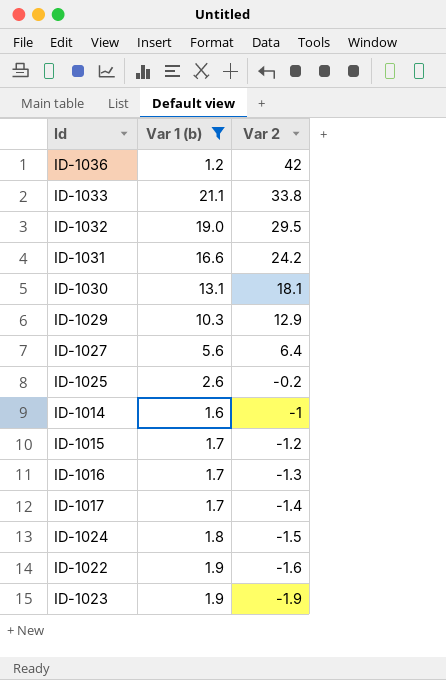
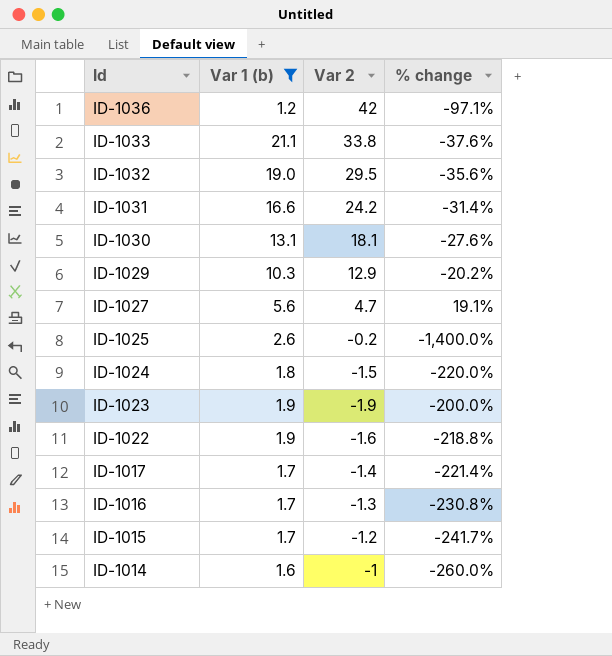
row order: Var 2 descending -> Id descending
column % change | formula: none -> ([Var 1 (b)] - [Var 2]) / [Var 2]
ID-1027 | Var 2: 6.4 -> 4.7

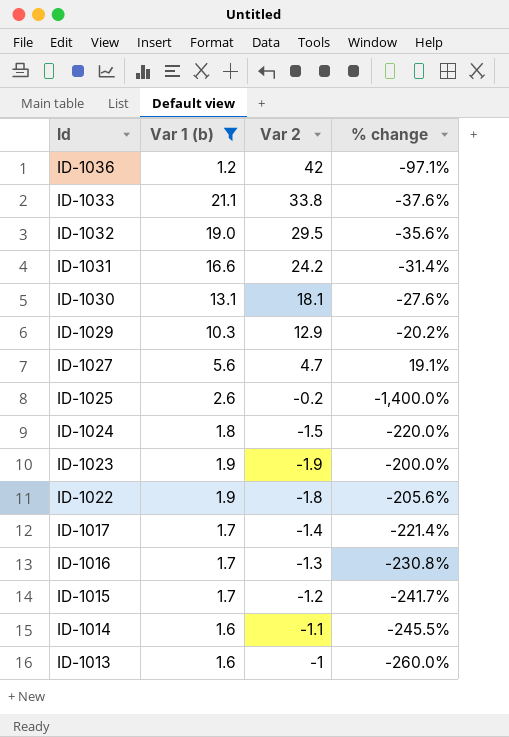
ID-1022 | Var 2: -1.6 -> -1.8
ID-1022 | % change: -218.8% -> -205.6%
ID-1014 | Var 2: -1 -> -1.1
ID-1014 | % change: -260.0% -> -245.5%
row ID-1013: none -> 1.6 | -1 | -260.0%

